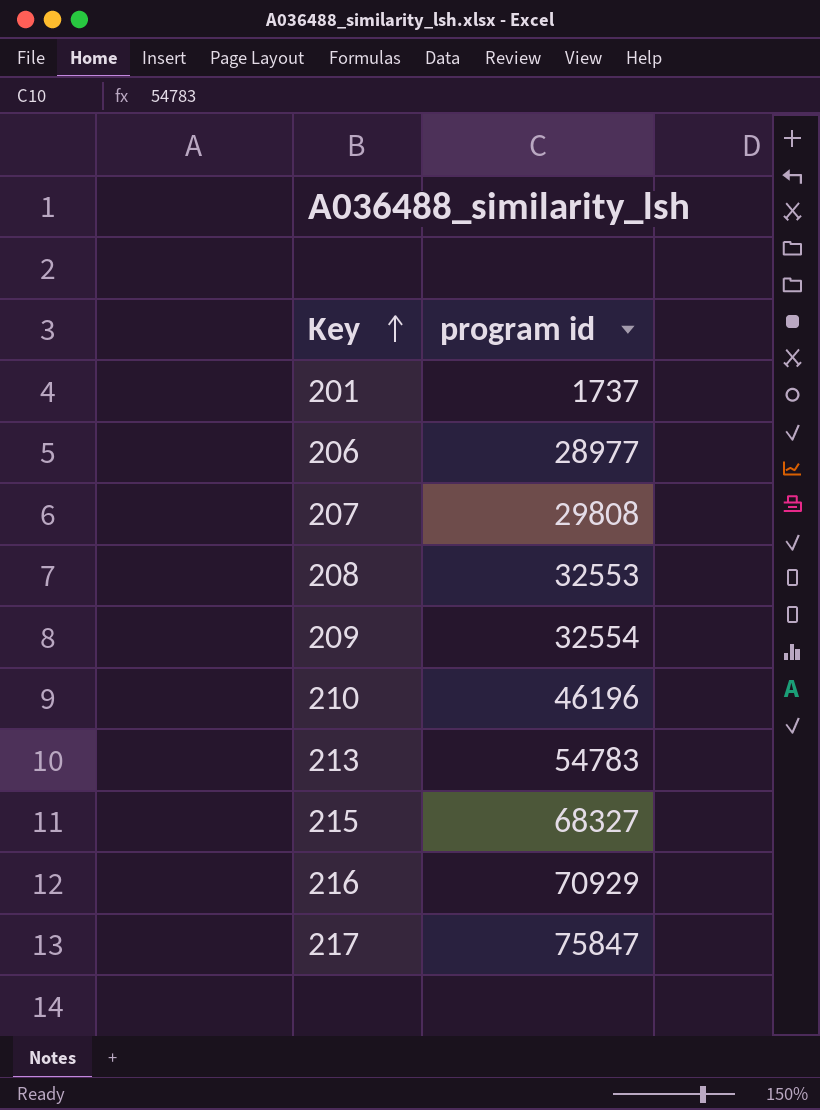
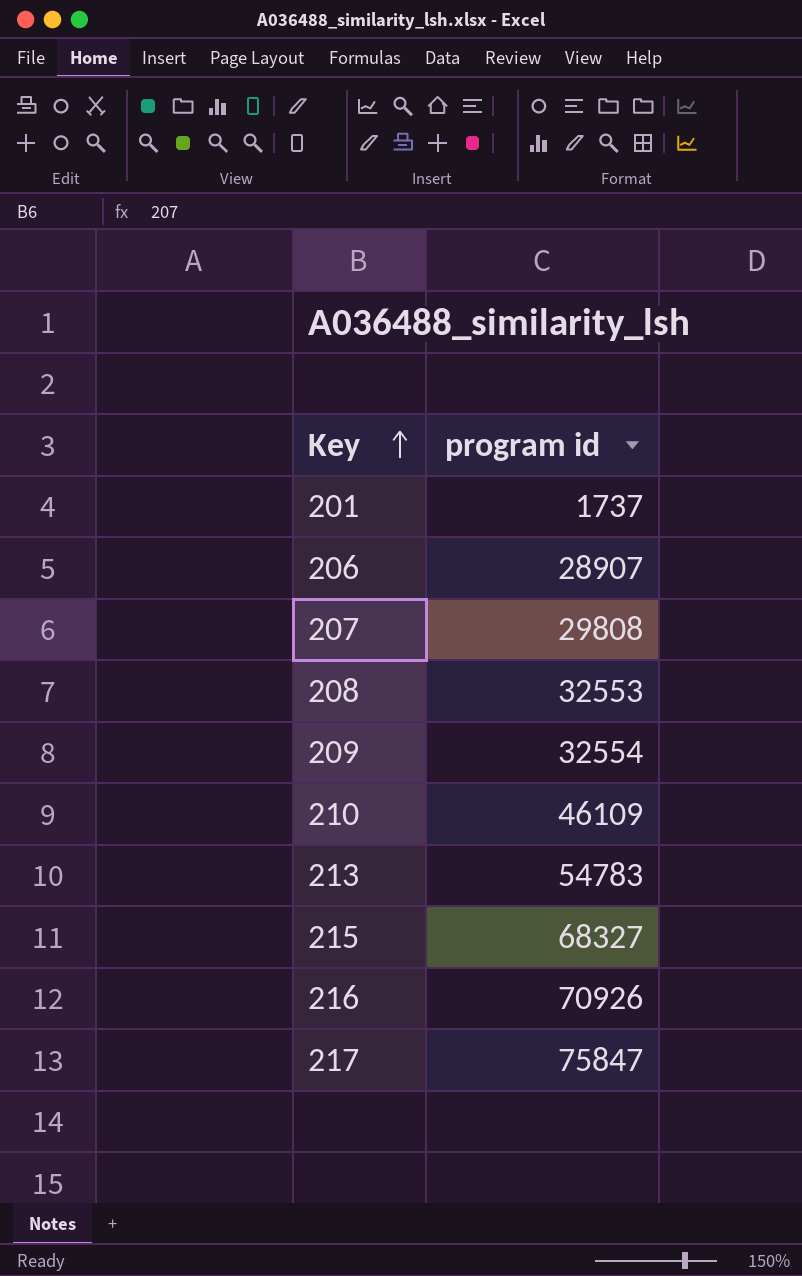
206 | program id: 28977 -> 28907
210 | program id: 46196 -> 46109
216 | program id: 70929 -> 70926

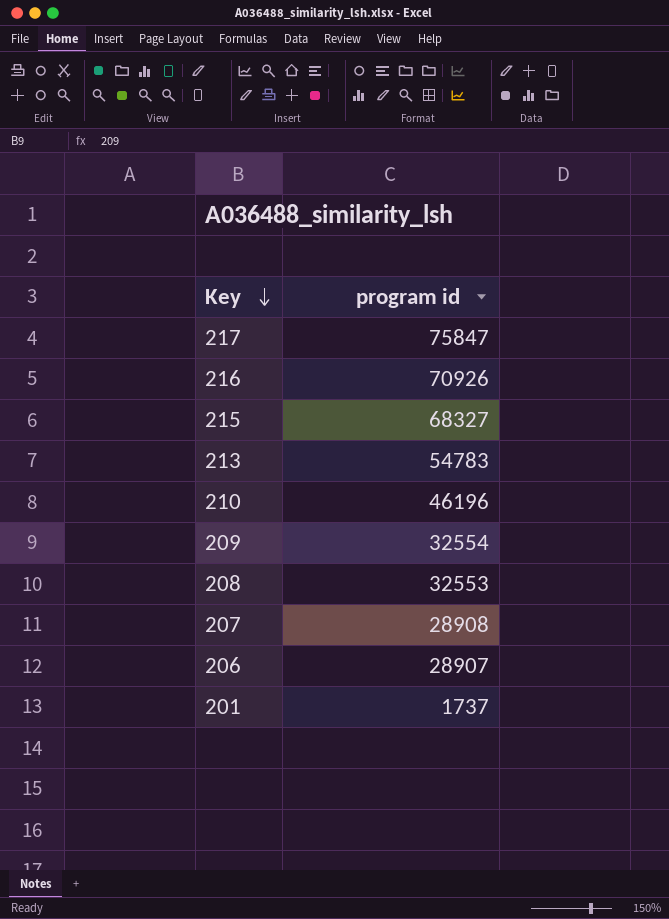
row order: Key ascending -> Key descending
210 | program id: 46109 -> 46196
207 | program id: 29808 -> 28908

